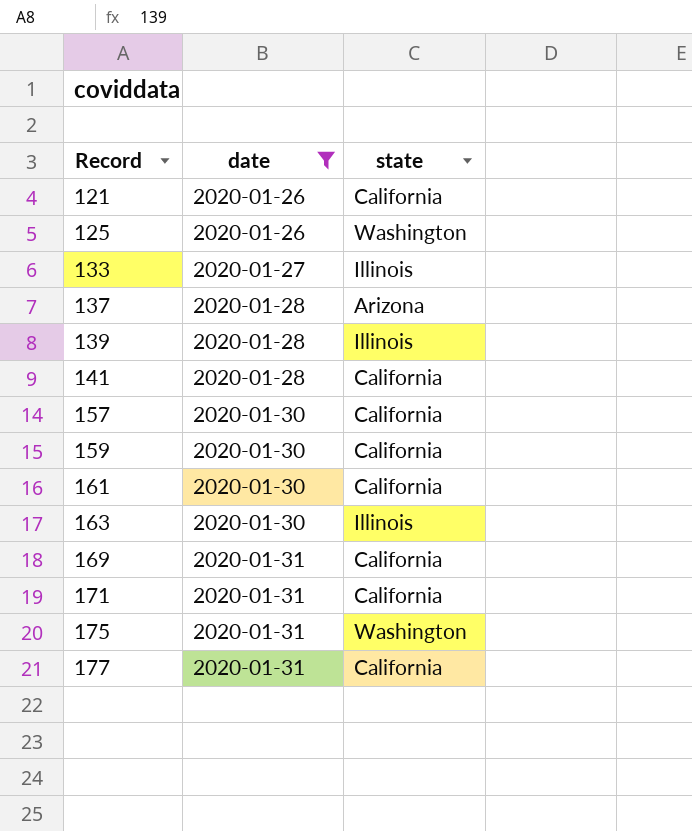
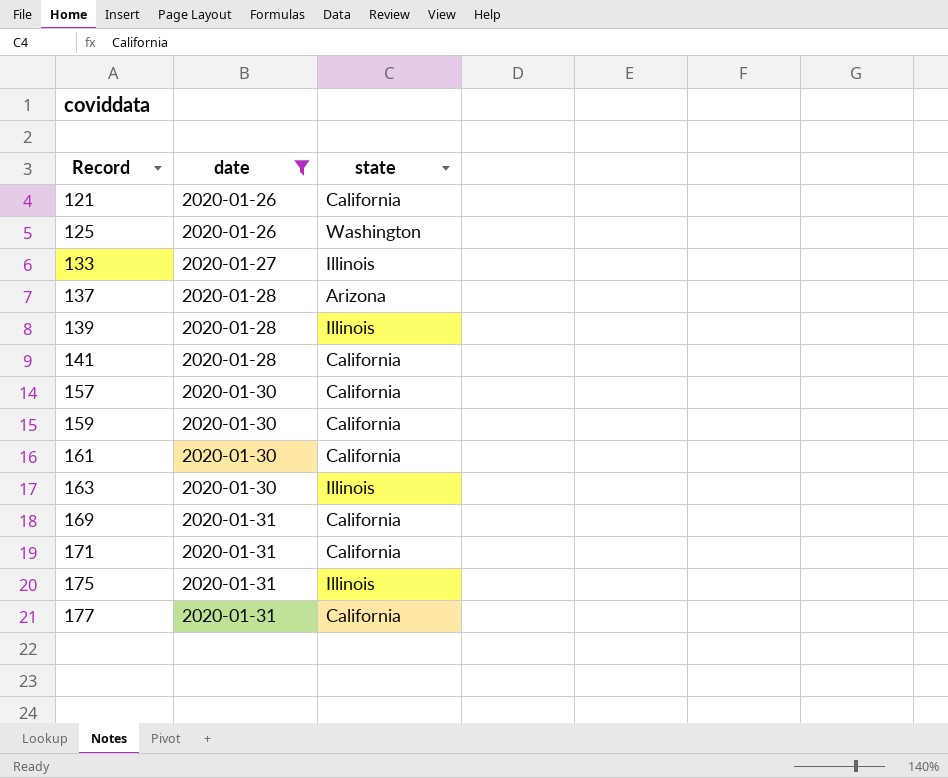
175 | state: Washington -> Illinois

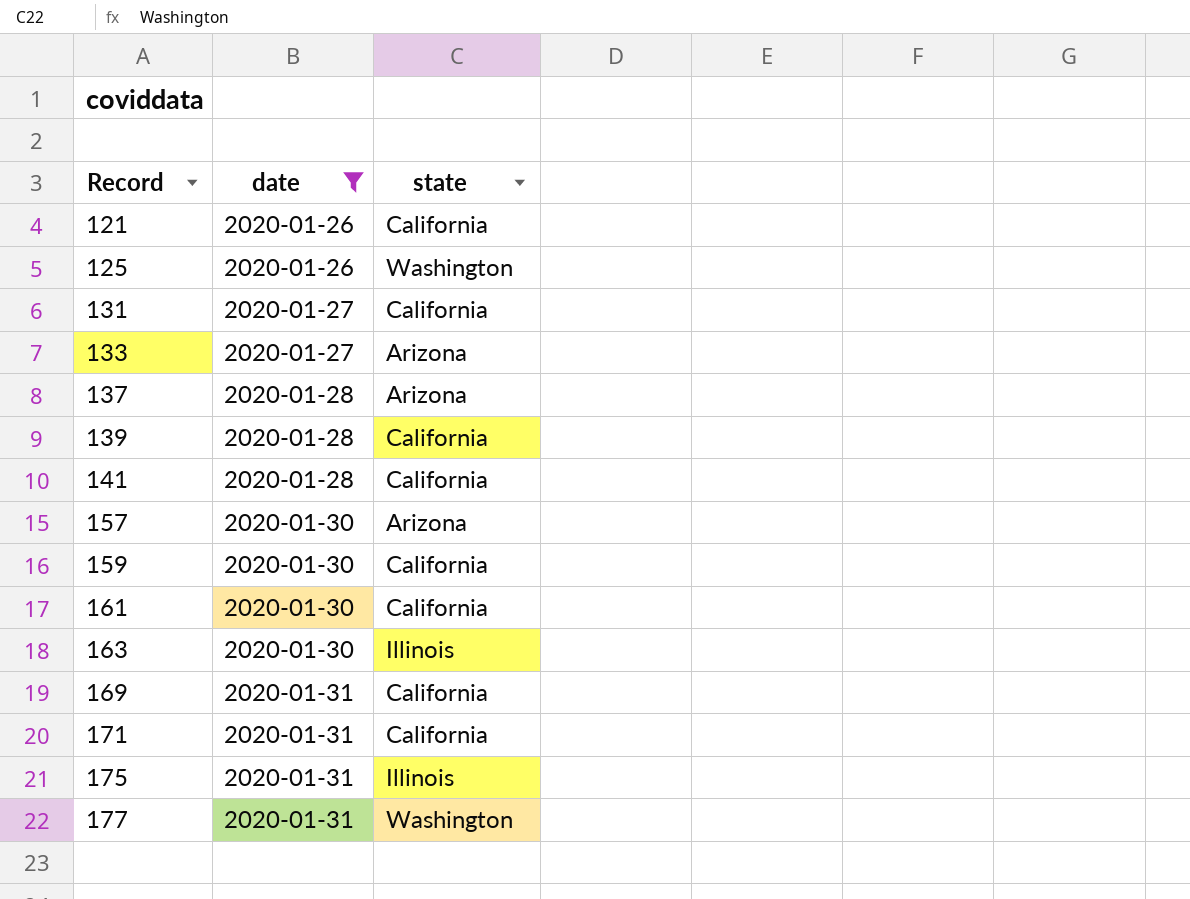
row 131: none -> 2020-01-27 | California
133 | state: Illinois -> Arizona
139 | state: Illinois -> California
157 | state: California -> Arizona
177 | state: California -> Washington

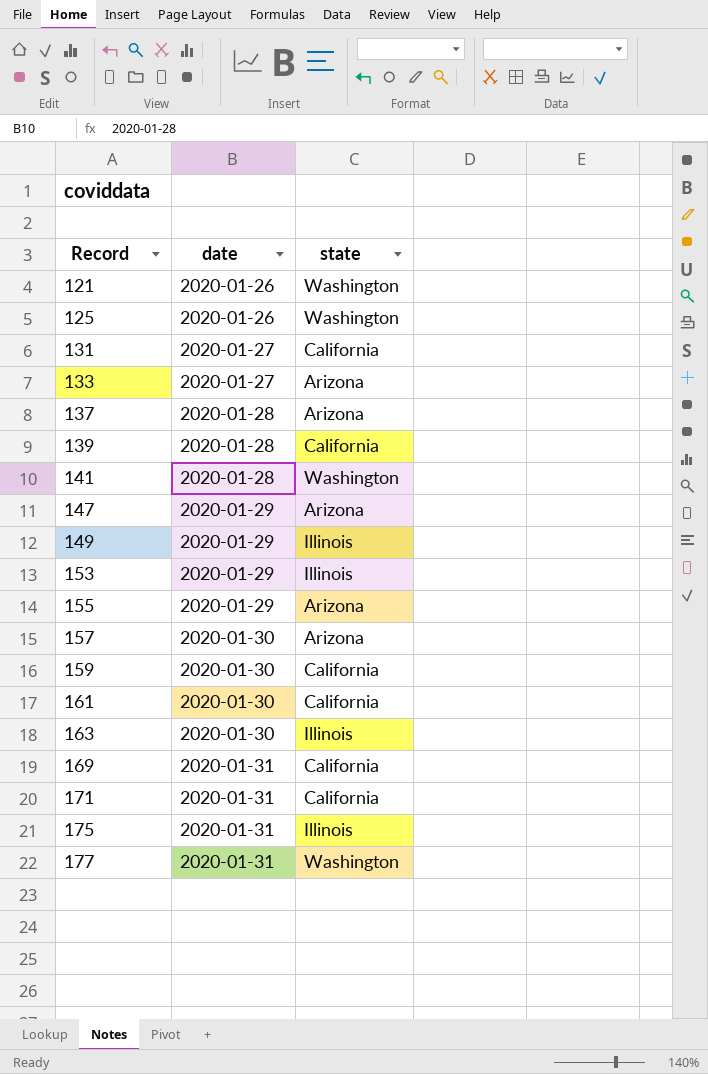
filter: date != 2020-01-29 -> none
121 | state: California -> Washington
141 | state: California -> Washington

